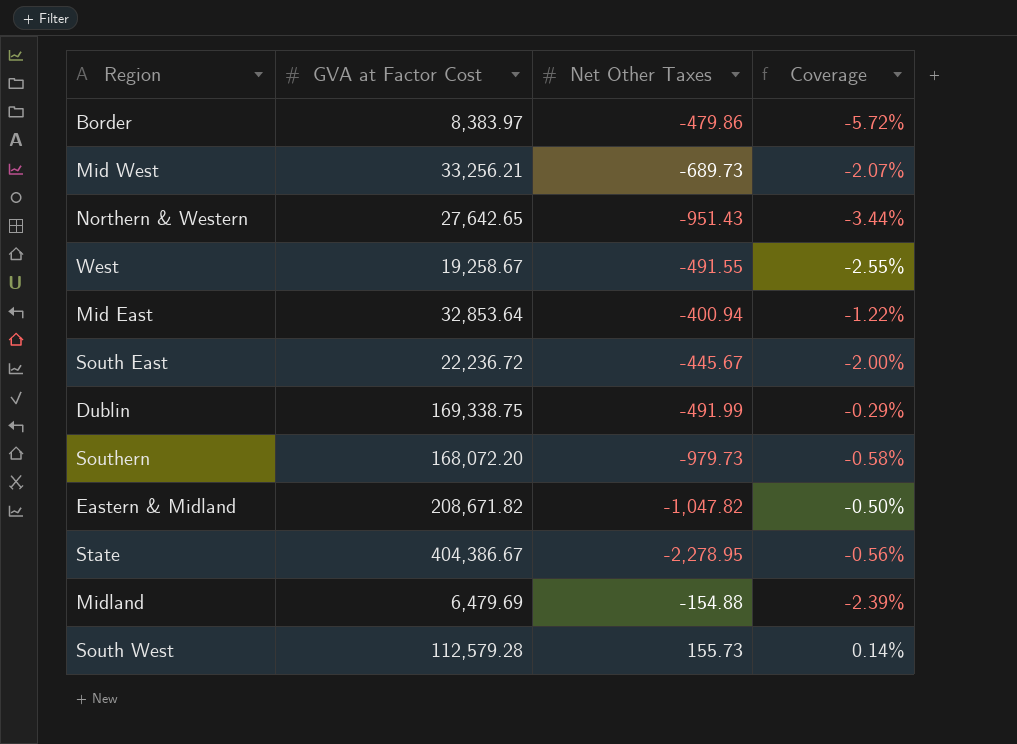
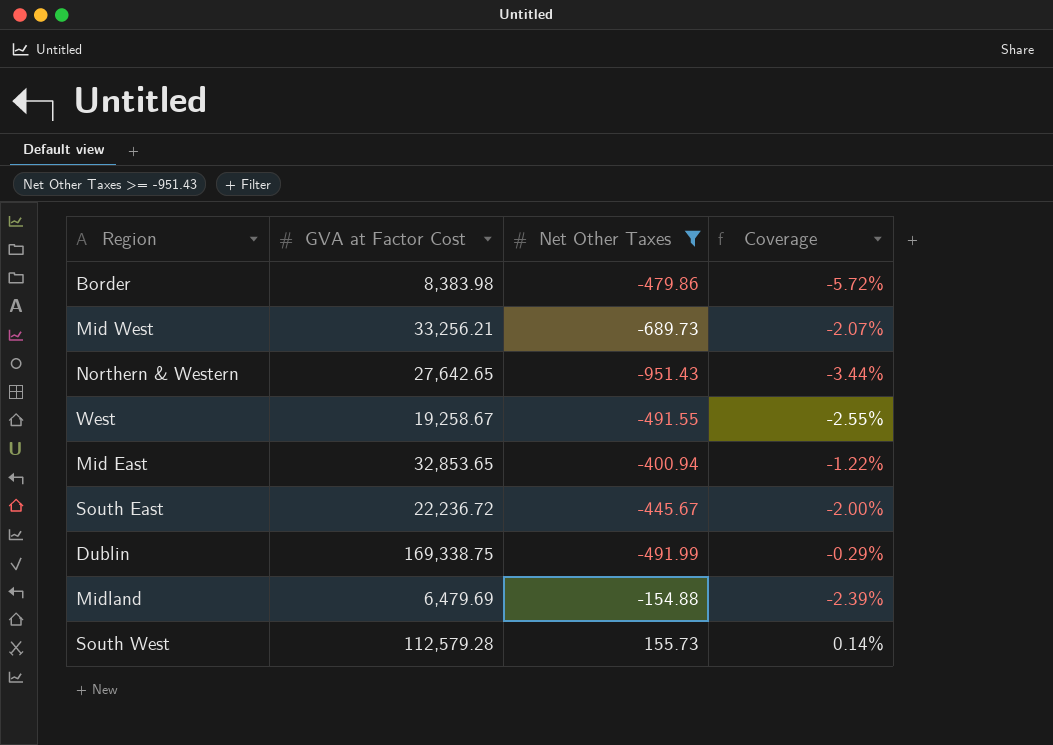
filter: none -> Net Other Taxes >= -951.43
Border | GVA at Factor Cost: 8,383.97 -> 8,383.98
Mid East | GVA at Factor Cost: 32,853.64 -> 32,853.65

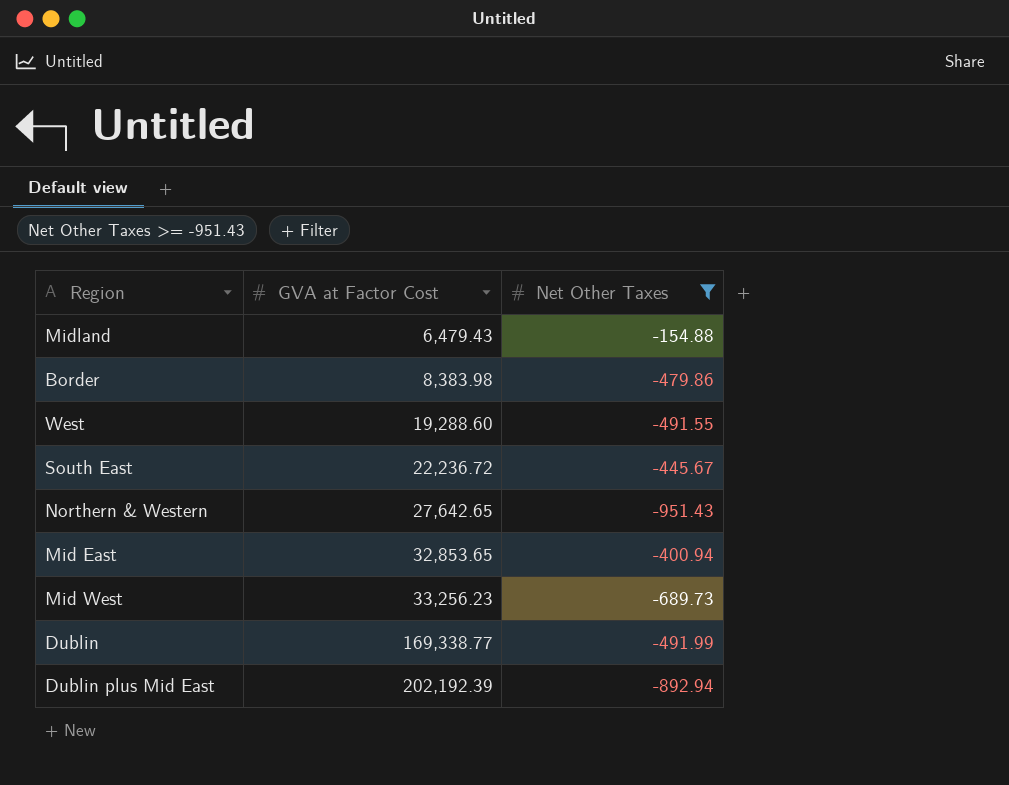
row order: none -> GVA at Factor Cost ascending
column Coverage | formula: [Net Other Taxes] / [GVA at Factor Cost] -> none
row South West: 112,579.28 | 155.73 | 0.14% -> none
Midland | GVA at Factor Cost: 6,479.69 -> 6,479.43
West | GVA at Factor Cost: 19,258.67 -> 19,288.60
Mid West | GVA at Factor Cost: 33,256.21 -> 33,256.23
Dublin | GVA at Factor Cost: 169,338.75 -> 169,338.77
row Dublin plus Mid East: none -> 202,192.39 | -892.94

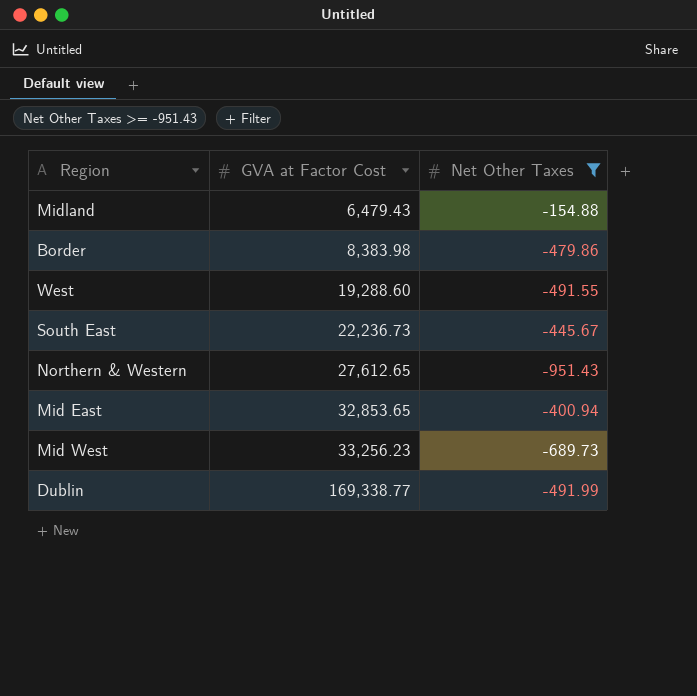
row Dublin plus Mid East: 202,192.39 | -892.94 -> none
South East | GVA at Factor Cost: 22,236.72 -> 22,236.73
Northern & Western | GVA at Factor Cost: 27,642.65 -> 27,612.65

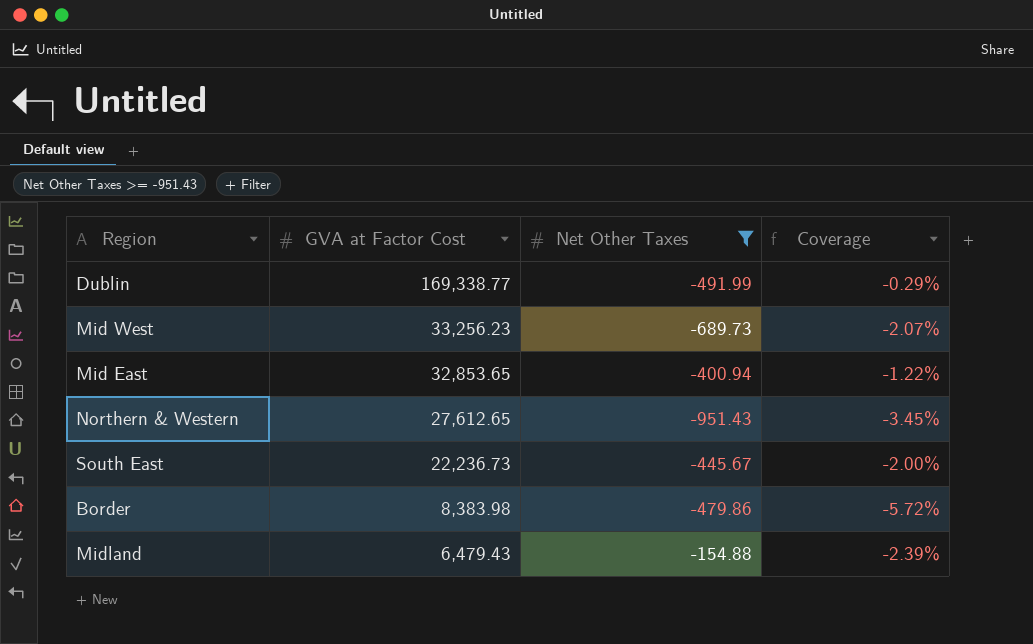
row order: GVA at Factor Cost ascending -> GVA at Factor Cost descending
column Coverage | formula: none -> [Net Other Taxes] / [GVA at Factor Cost]
row West: 19,288.60 | -491.55 -> none

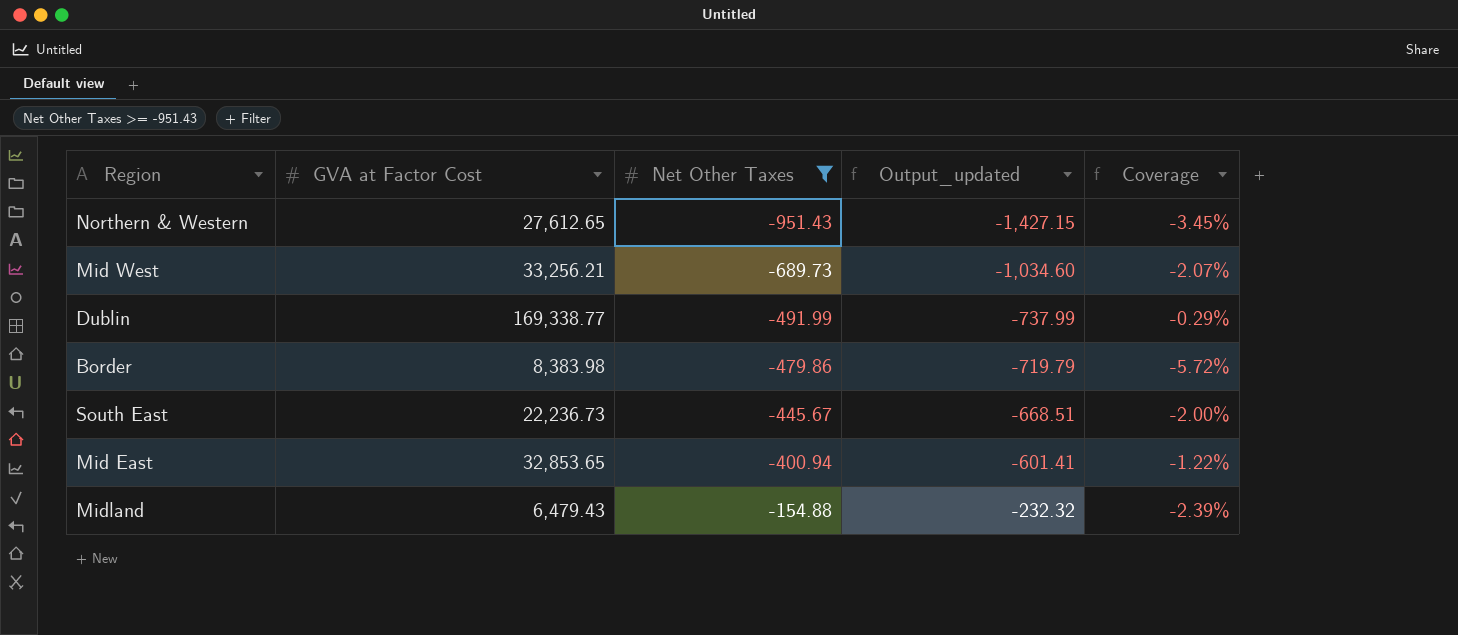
row order: GVA at Factor Cost descending -> Net Other Taxes ascending
column Output_updated | formula: none -> [Net Other Taxes] * 1.5
Mid West | GVA at Factor Cost: 33,256.23 -> 33,256.21

